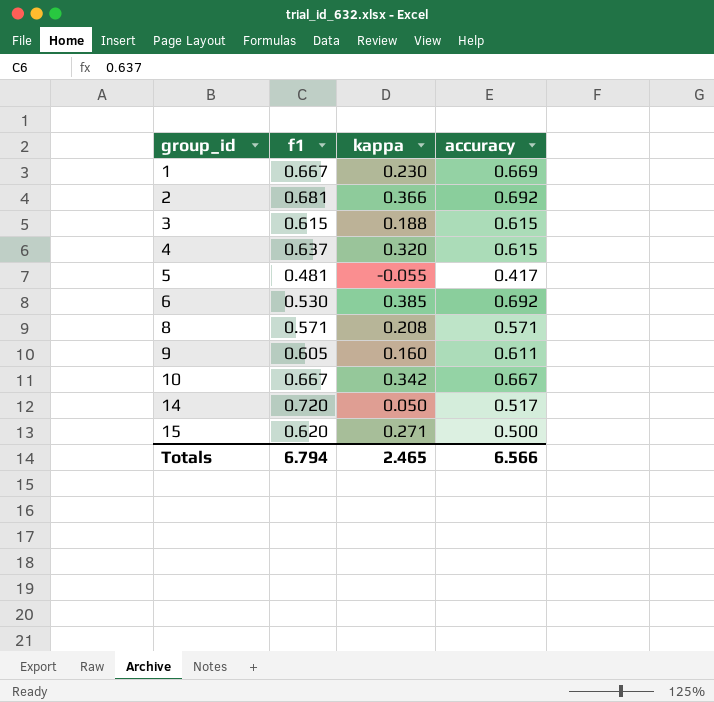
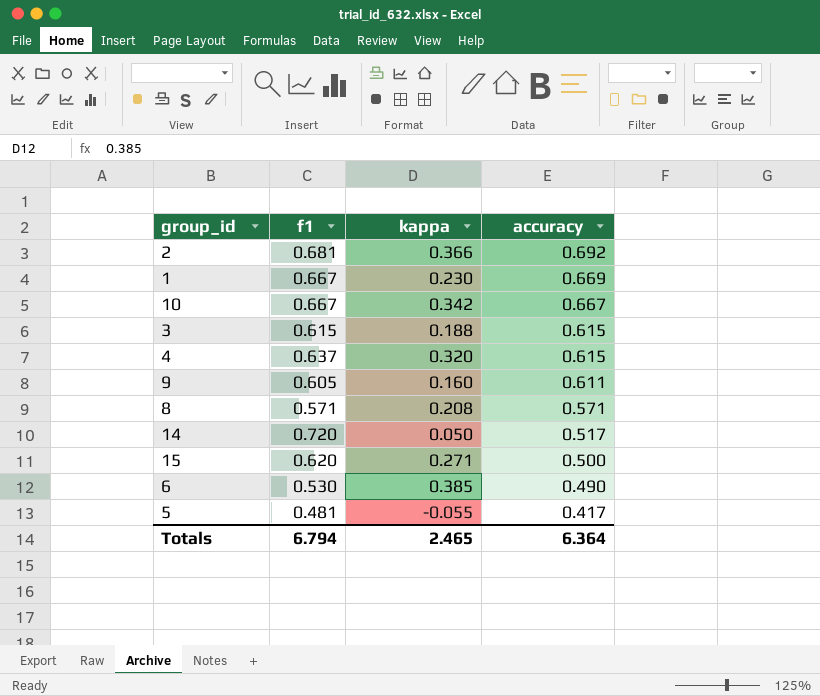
row order: group_id ascending -> accuracy descending
6 | accuracy: 0.692 -> 0.490
Totals | accuracy: 6.566 -> 6.364

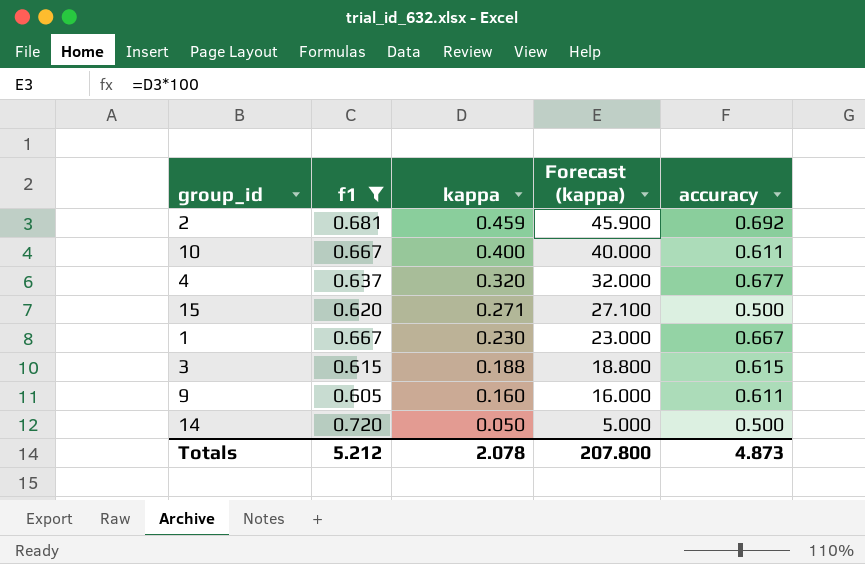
filter: none -> f1 >= 0.605
row order: accuracy descending -> kappa descending
column Forecast (kappa) | formula: none -> [kappa] * 100
2 | kappa: 0.366 -> 0.459
10 | kappa: 0.342 -> 0.400
10 | accuracy: 0.667 -> 0.611
4 | accuracy: 0.615 -> 0.677
1 | accuracy: 0.669 -> 0.667
14 | accuracy: 0.517 -> 0.500
Totals | f1: 6.794 -> 5.212
Totals | kappa: 2.465 -> 2.078
Totals | accuracy: 6.364 -> 4.873

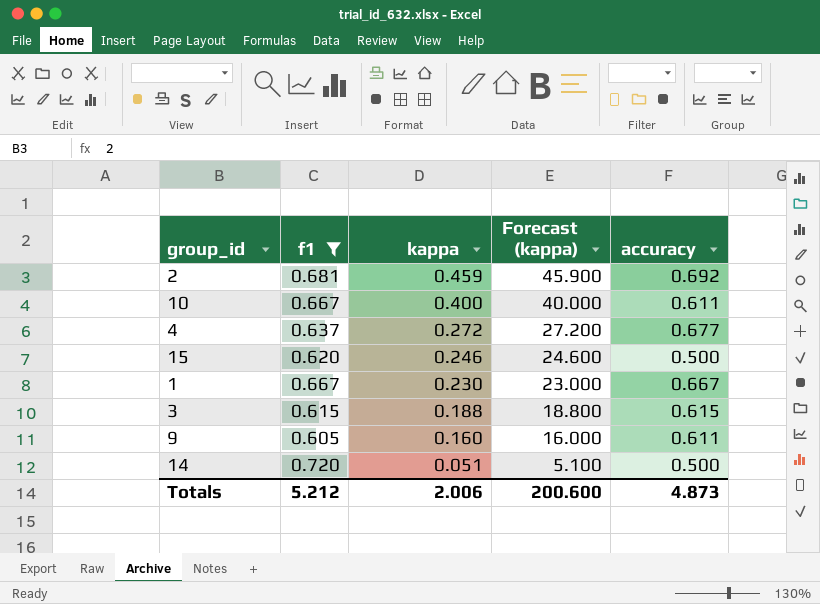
4 | kappa: 0.320 -> 0.272
4 | Forecast (kappa): 32.000 -> 27.200
15 | kappa: 0.271 -> 0.246
15 | Forecast (kappa): 27.100 -> 24.600
14 | kappa: 0.050 -> 0.051
14 | Forecast (kappa): 5.000 -> 5.100
Totals | kappa: 2.078 -> 2.006
Totals | Forecast (kappa): 207.800 -> 200.600

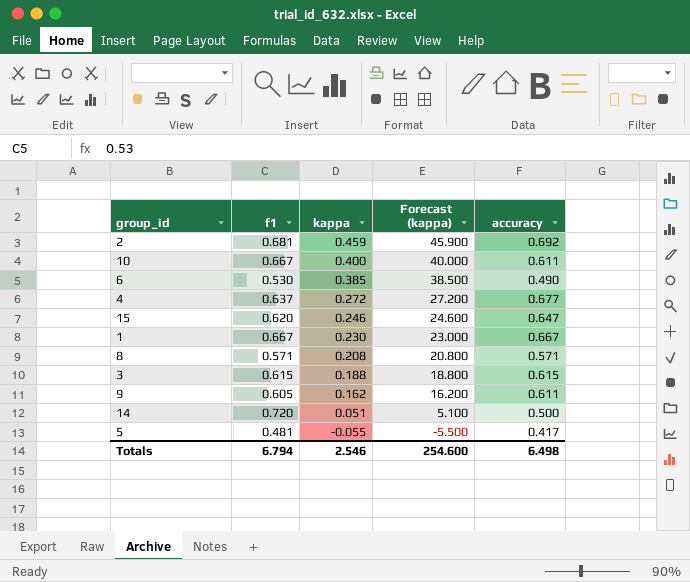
filter: f1 >= 0.605 -> none
15 | accuracy: 0.500 -> 0.647
9 | kappa: 0.160 -> 0.162
9 | Forecast (kappa): 16.000 -> 16.200
Totals | f1: 5.212 -> 6.794
Totals | kappa: 2.006 -> 2.546
Totals | Forecast (kappa): 200.600 -> 254.600
Totals | accuracy: 4.873 -> 6.498

